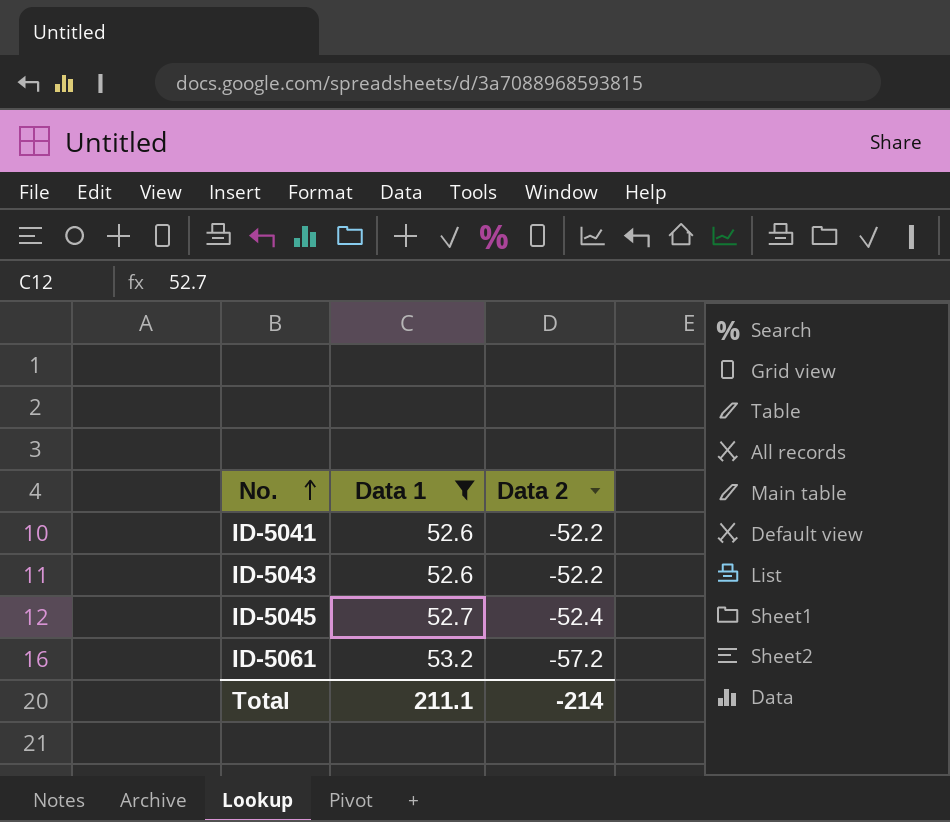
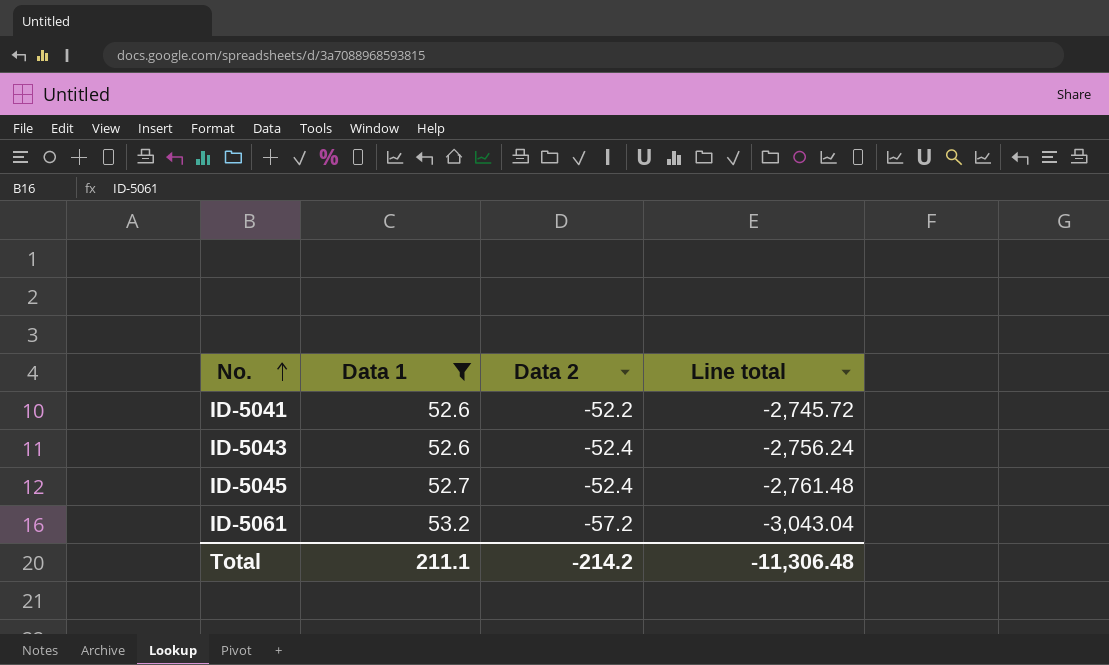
column Line total | formula: none -> [Data 1] * [Data 2]
ID-5043 | Data 2: -52.2 -> -52.4
Total | Data 2: -214 -> -214.2

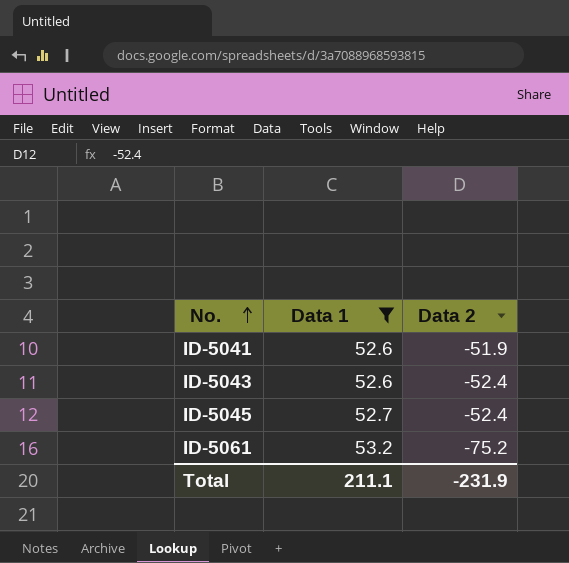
column Line total | formula: [Data 1] * [Data 2] -> none
ID-5041 | Data 2: -52.2 -> -51.9
ID-5061 | Data 2: -57.2 -> -75.2
Total | Data 2: -214.2 -> -231.9

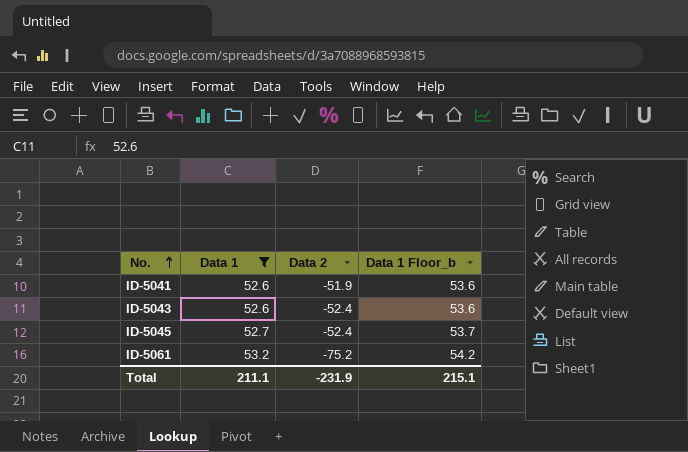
column Data 1 Floor_b | formula: none -> [Data 1] + 1

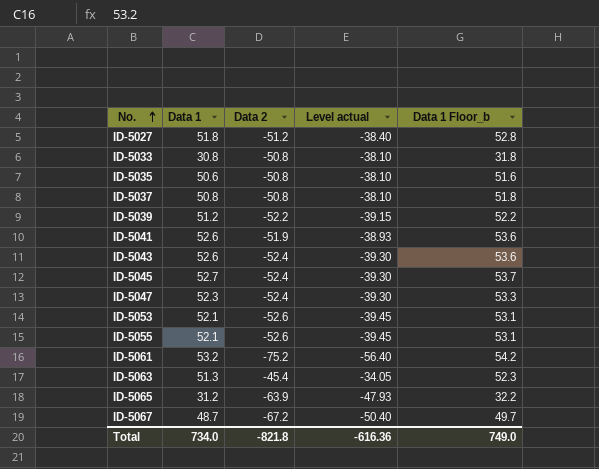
filter: Data 1 >= 52.6 -> none
column Level actual | formula: none -> [Data 2] * 0.75
Total | Data 1: 211.1 -> 734.0
Total | Data 2: -231.9 -> -821.8
Total | Data 1 Floor_b: 215.1 -> 749.0

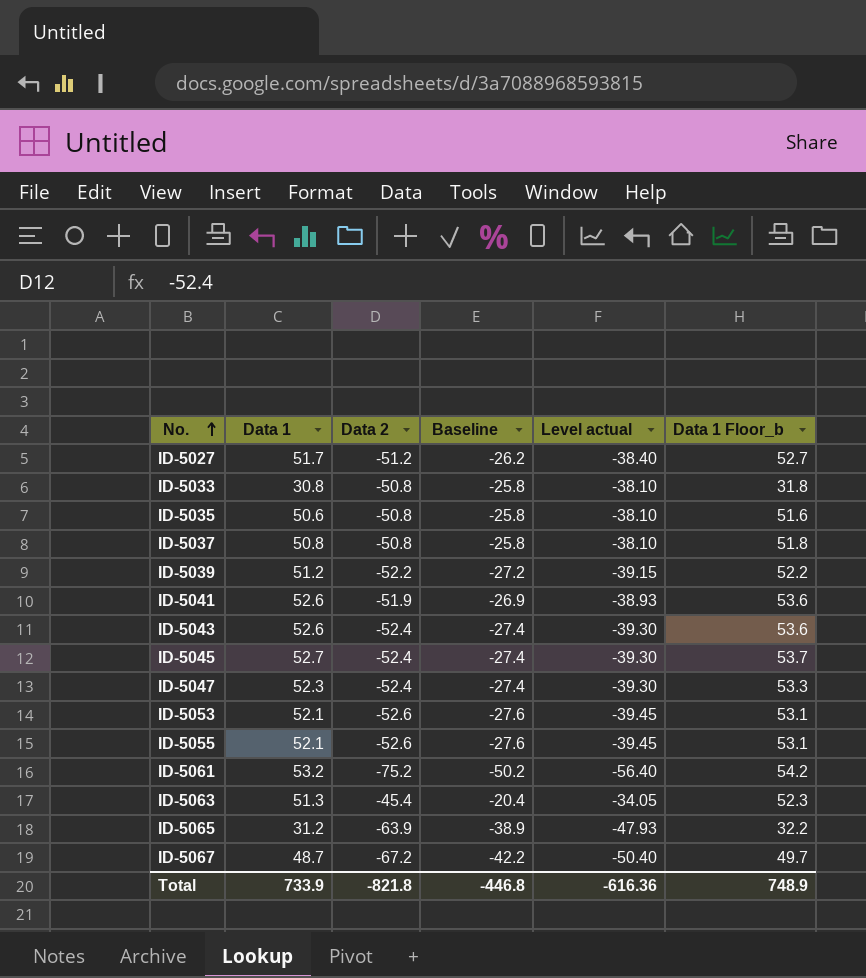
column Baseline | formula: none -> [Data 2] + 25
ID-5027 | Data 1: 51.8 -> 51.7
ID-5027 | Data 1 Floor_b: 52.8 -> 52.7
Total | Data 1: 734.0 -> 733.9
Total | Data 1 Floor_b: 749.0 -> 748.9

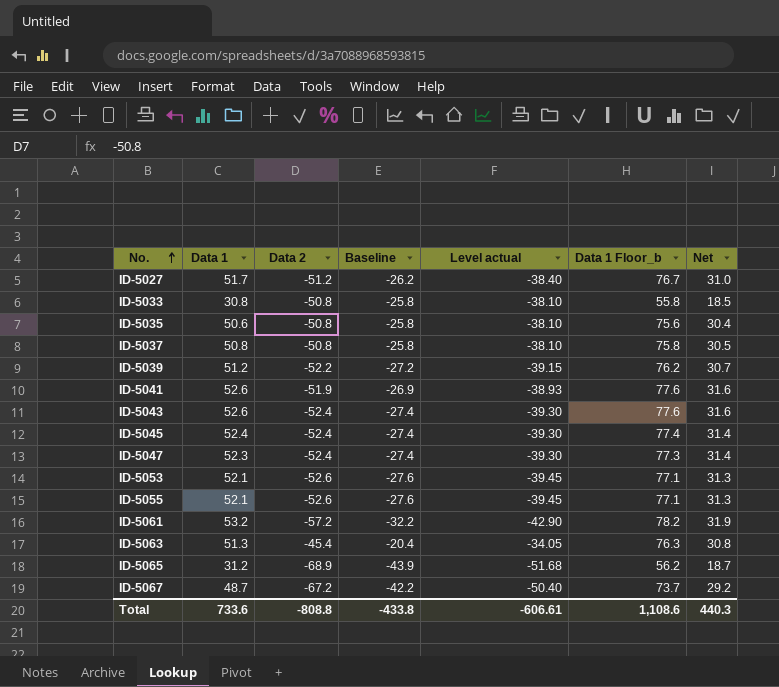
column Data 1 Floor_b | formula: [Data 1] + 1 -> [Data 1] + 25
column Net | formula: none -> [Data 1] * 0.6
ID-5045 | Data 1: 52.7 -> 52.4
ID-5061 | Data 2: -75.2 -> -57.2
ID-5061 | Baseline: -50.2 -> -32.2
ID-5061 | Level actual: -56.40 -> -42.90
ID-5065 | Data 2: -63.9 -> -68.9
ID-5065 | Baseline: -38.9 -> -43.9
ID-5065 | Level actual: -47.93 -> -51.68
Total | Data 1: 733.9 -> 733.6
Total | Data 2: -821.8 -> -808.8
Total | Baseline: -446.8 -> -433.8
Total | Level actual: -616.36 -> -606.61
Total | Data 1 Floor_b: 748.9 -> 1,108.6

